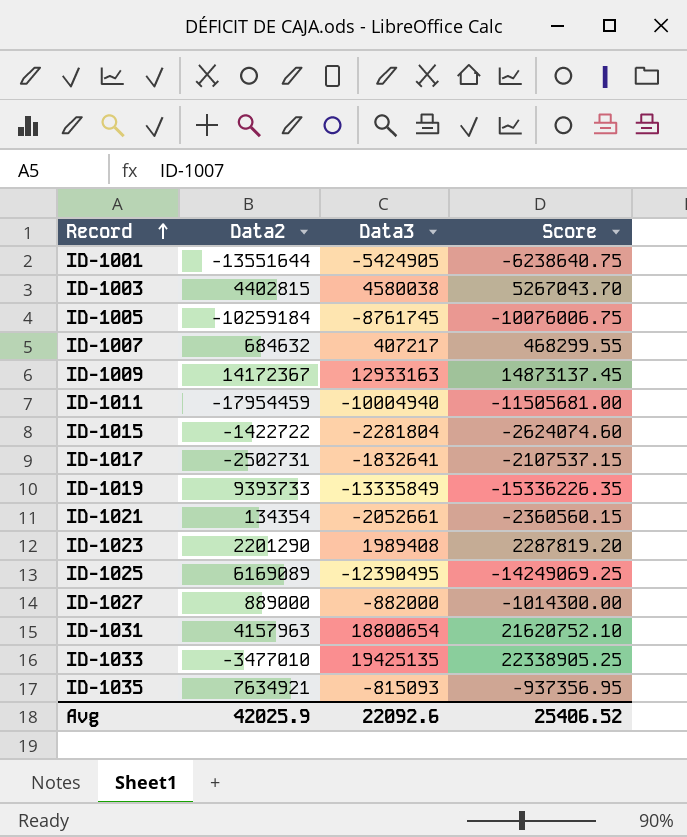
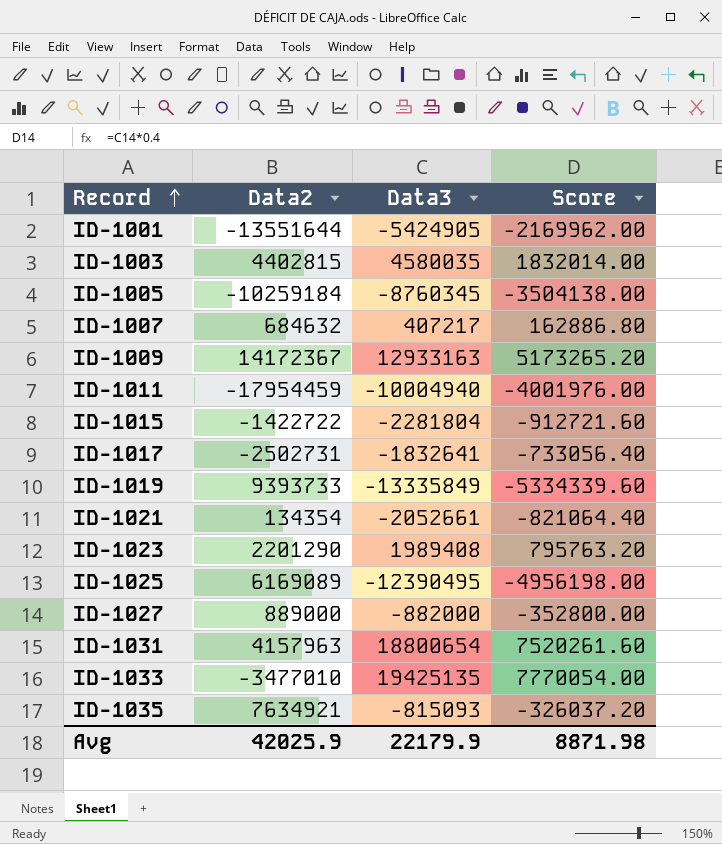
column Score | formula: [Data3] * 1.15 -> [Data3] * 0.4
ID-1003 | Data3: 4580038 -> 4580035
ID-1005 | Data3: -8761745 -> -8760345
Avg | Data3: 22092.6 -> 22179.9
Avg | Score: 25406.52 -> 8871.98

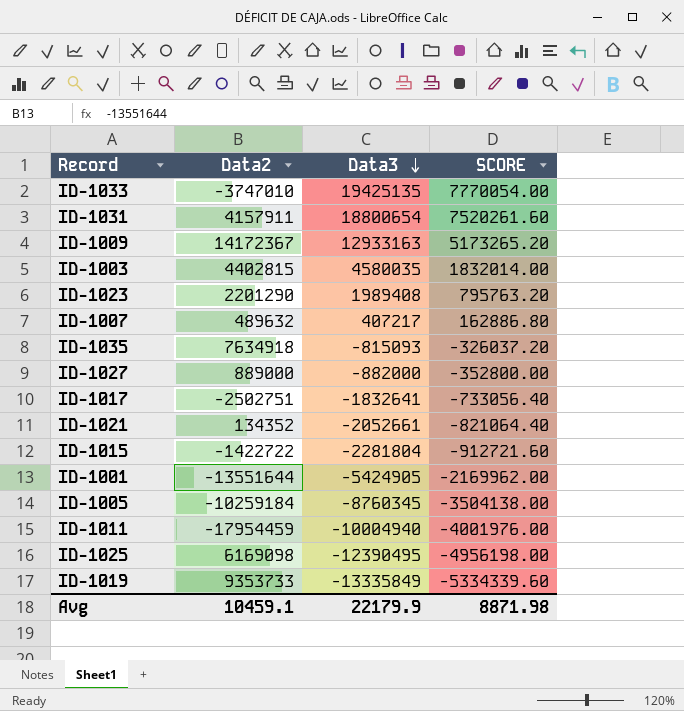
row order: Record ascending -> Data3 descending
column name: Score -> SCORE
ID-1033 | Data2: -3477010 -> -3747010
ID-1031 | Data2: 4157963 -> 4157911
ID-1007 | Data2: 684632 -> 489632
ID-1035 | Data2: 7634921 -> 7634918
ID-1017 | Data2: -2502731 -> -2502751
ID-1021 | Data2: 134354 -> 134352
ID-1025 | Data2: 6169089 -> 6169098
ID-1019 | Data2: 9393733 -> 9353733
Avg | Data2: 42025.9 -> 10459.1

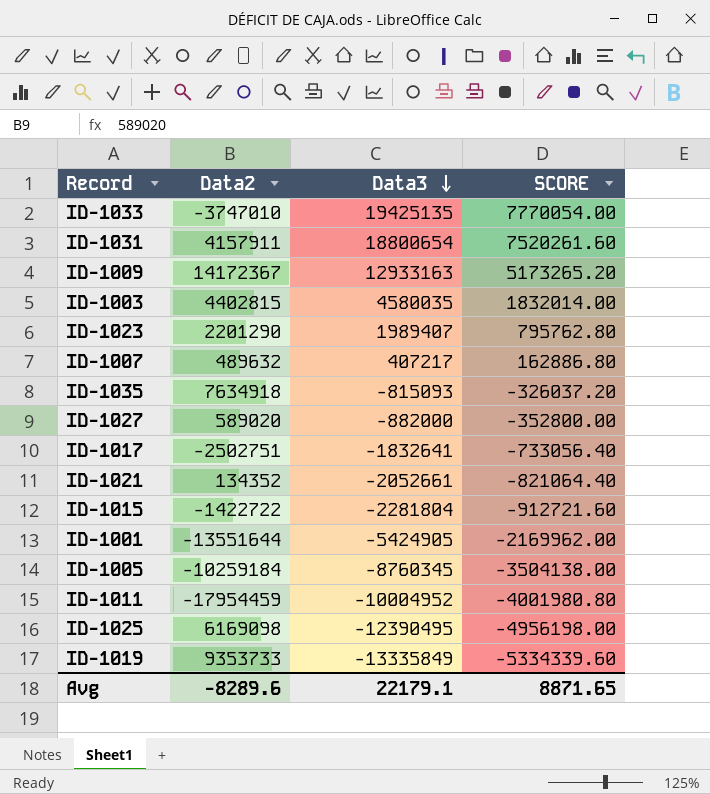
ID-1023 | Data3: 1989408 -> 1989407
ID-1023 | SCORE: 795763.20 -> 795762.80
ID-1027 | Data2: 889000 -> 589020
ID-1011 | Data3: -10004940 -> -10004952
ID-1011 | SCORE: -4001976.00 -> -4001980.80
Avg | Data2: 10459.1 -> -8289.6
Avg | Data3: 22179.9 -> 22179.1
Avg | SCORE: 8871.98 -> 8871.65

